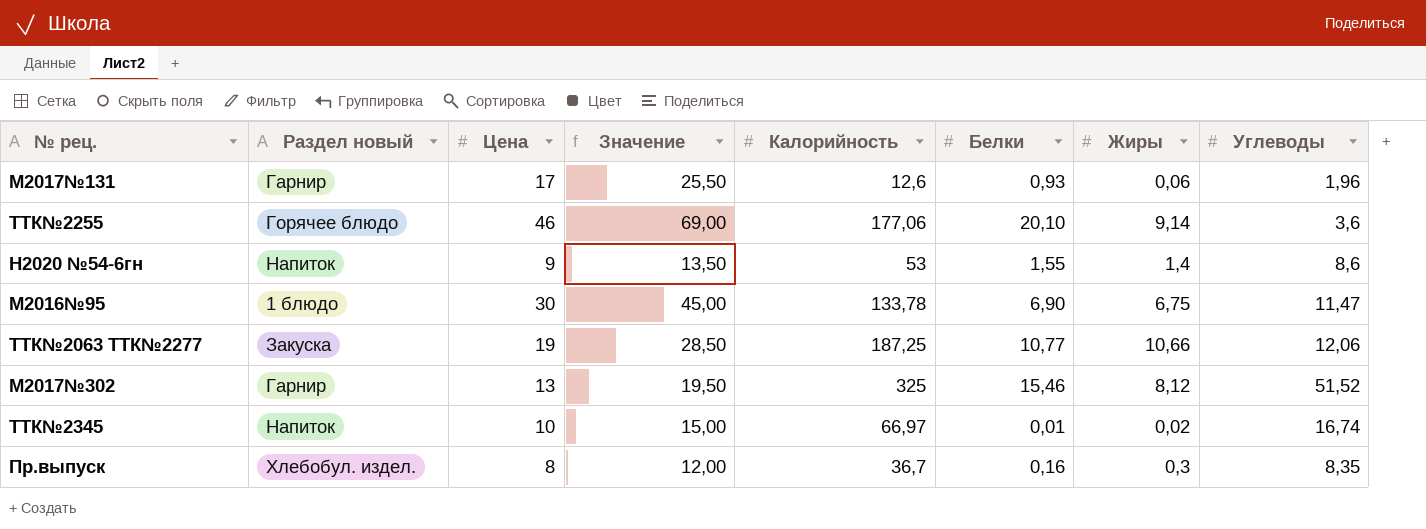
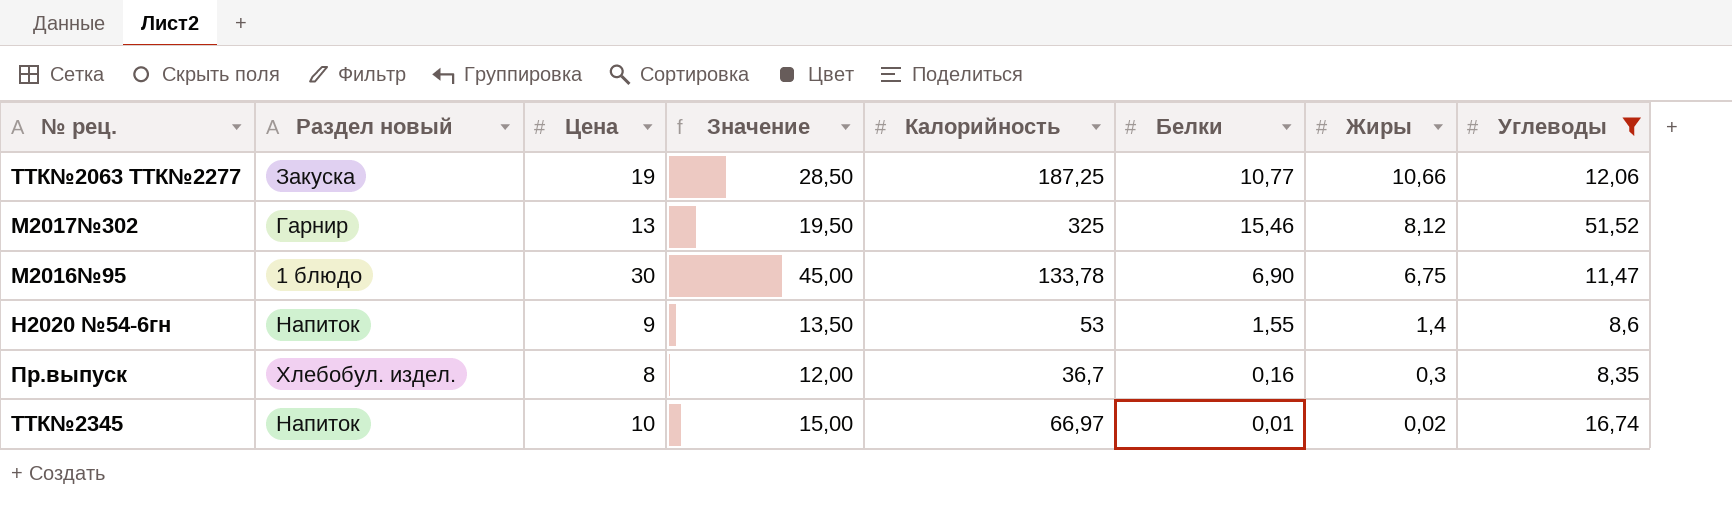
filter: none -> Углеводы >= 8,35
row order: none -> Жиры descending

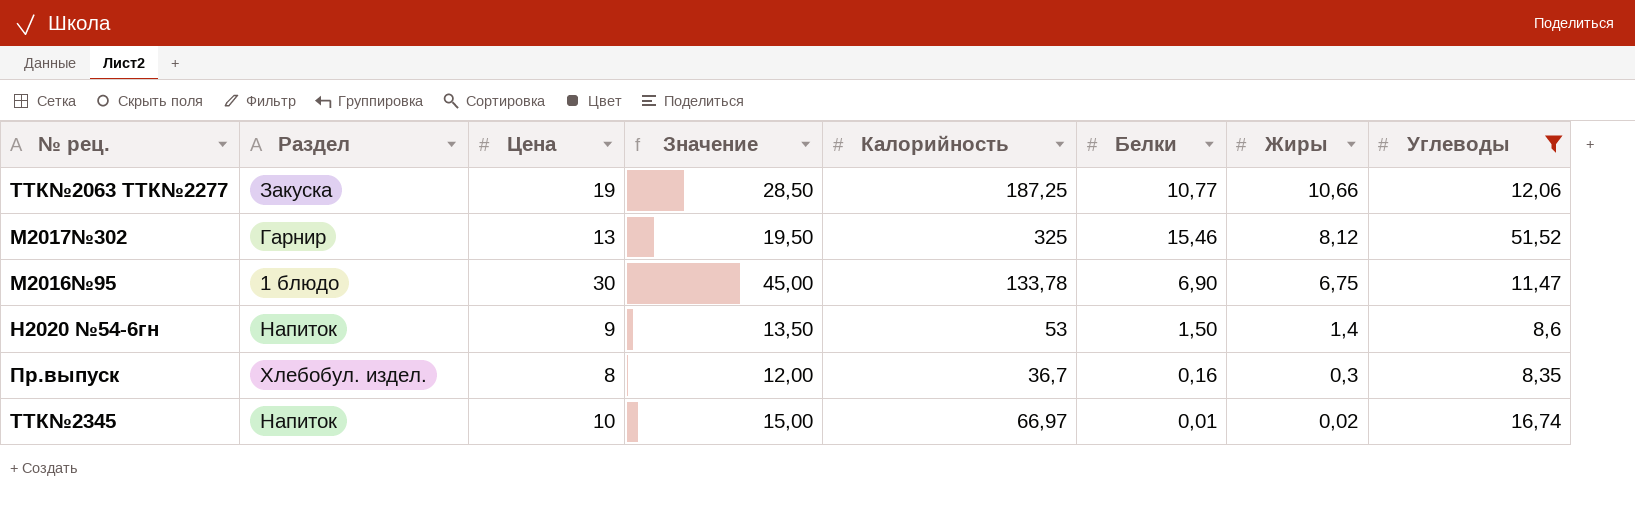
column name: Раздел новый -> Раздел
Н2020 №54-6гн | Белки: 1,55 -> 1,50

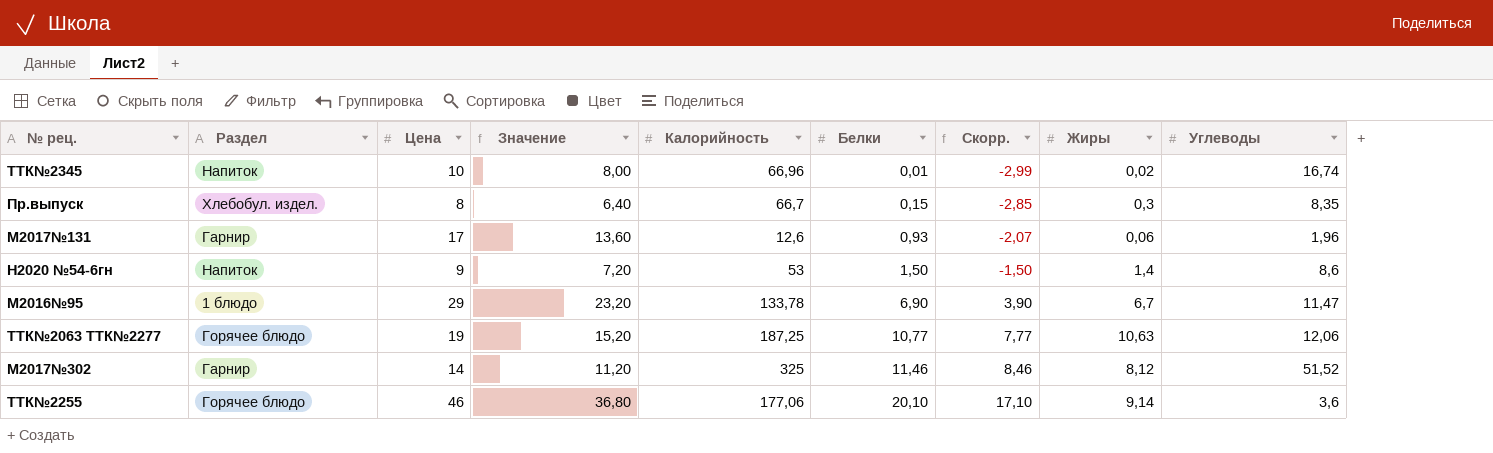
filter: Углеводы >= 8,35 -> none
row order: Жиры descending -> Белки ascending
column Значение | formula: [Цена] * 1,5 -> [Цена] * 0,8
column Скорр. | formula: none -> [Белки] - 3
ТТК№2345 | Калорийность: 66,97 -> 66,96
Пр.выпуск | Калорийность: 36,7 -> 66,7
Пр.выпуск | Белки: 0,16 -> 0,15
М2016№95 | Цена: 30 -> 29
М2016№95 | Жиры: 6,75 -> 6,7
ТТК№2063 ТТК№2277 | Раздел: Закуска -> Горячее блюдо
ТТК№2063 ТТК№2277 | Жиры: 10,66 -> 10,63
М2017№302 | Цена: 13 -> 14
М2017№302 | Белки: 15,46 -> 11,46

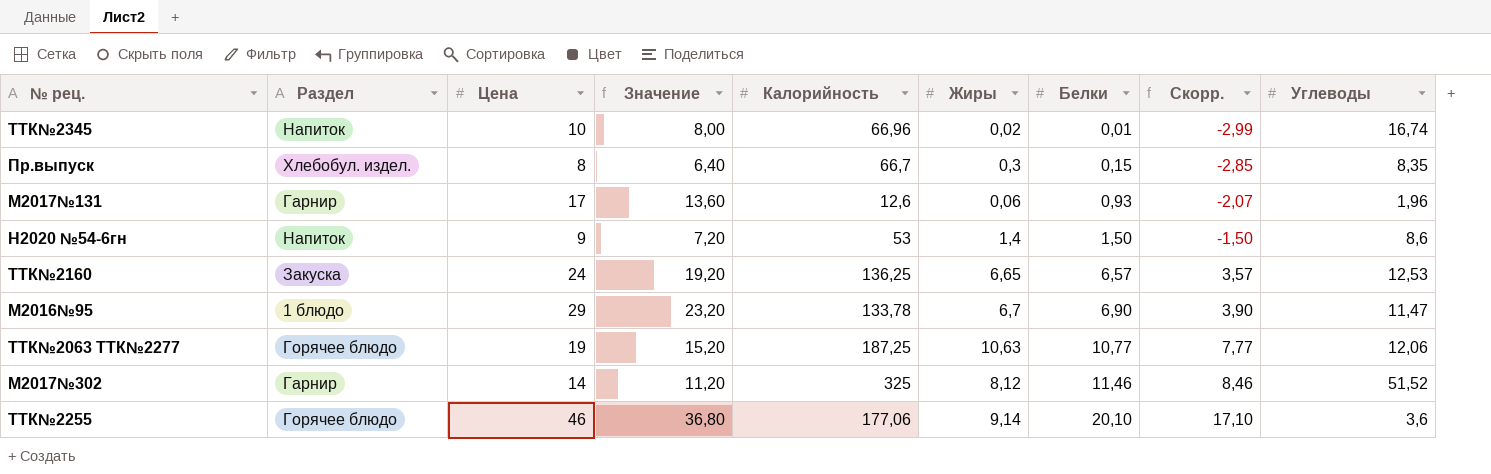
column Жиры | position: 8 -> 6
row ТТК№2160: none -> Закуска | 24 | 19,20 | 136,25 | 6,65 | 6,57 | 3,57 | 12,53

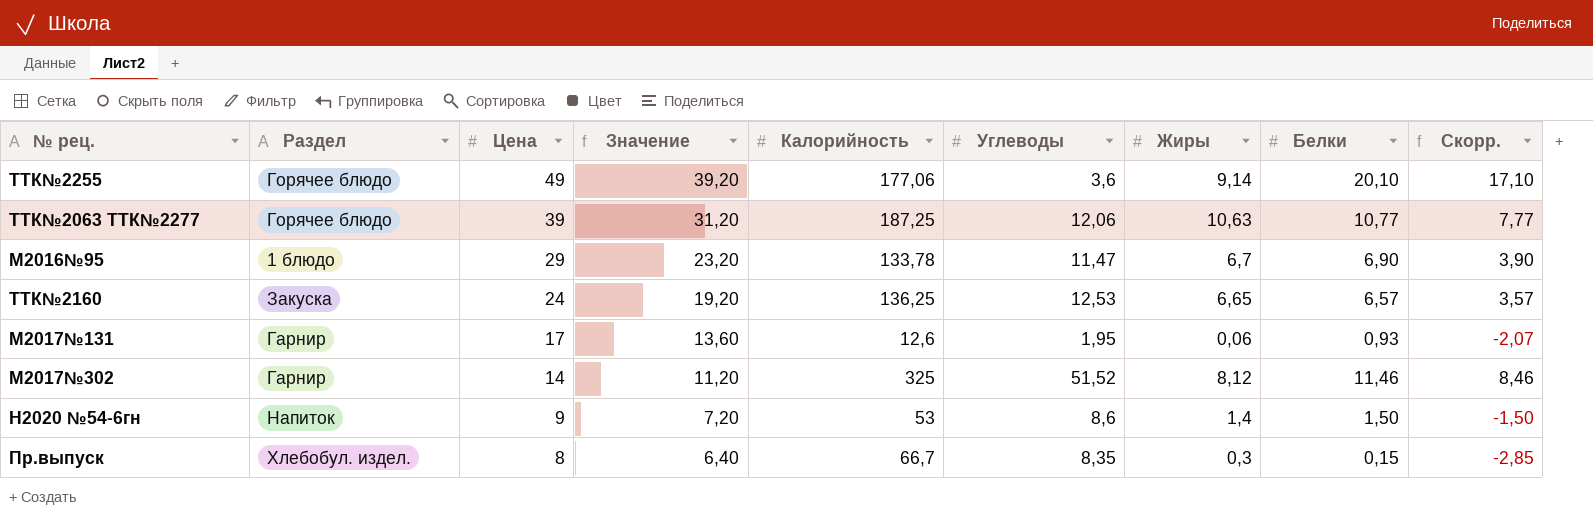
row order: Белки ascending -> Цена descending
column Углеводы | position: 9 -> 6
row ТТК№2345: Напиток | 10 | 8,00 | 66,96 | 0,02 | 0,01 | -2,99 | 16,74 -> none
ТТК№2255 | Цена: 46 -> 49
ТТК№2255 | Значение: 36,80 -> 39,20
ТТК№2063 ТТК№2277 | Цена: 19 -> 39
ТТК№2063 ТТК№2277 | Значение: 15,20 -> 31,20
М2017№131 | Углеводы: 1,96 -> 1,95

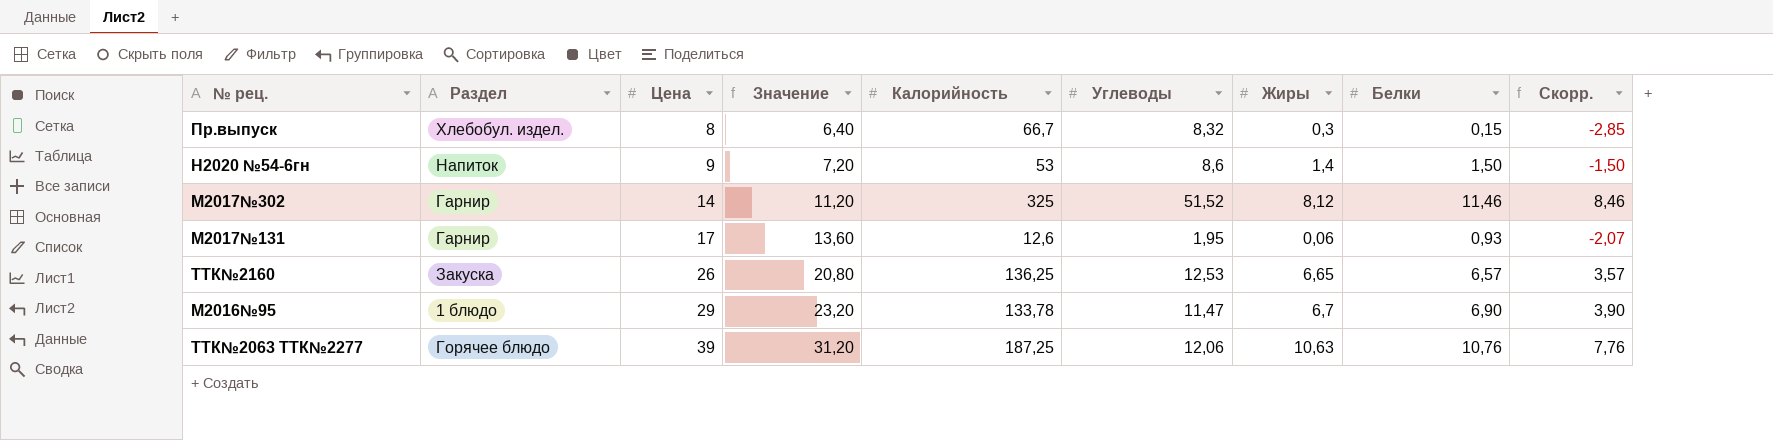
row order: Цена descending -> Цена ascending
row ТТК№2255: Горячее блюдо | 49 | 39,20 | 177,06 | 3,6 | 9,14 | 20,10 | 17,10 -> none
Пр.выпуск | Углеводы: 8,35 -> 8,32
ТТК№2160 | Цена: 24 -> 26
ТТК№2160 | Значение: 19,20 -> 20,80
ТТК№2063 ТТК№2277 | Белки: 10,77 -> 10,76
ТТК№2063 ТТК№2277 | Скорр.: 7,77 -> 7,76

